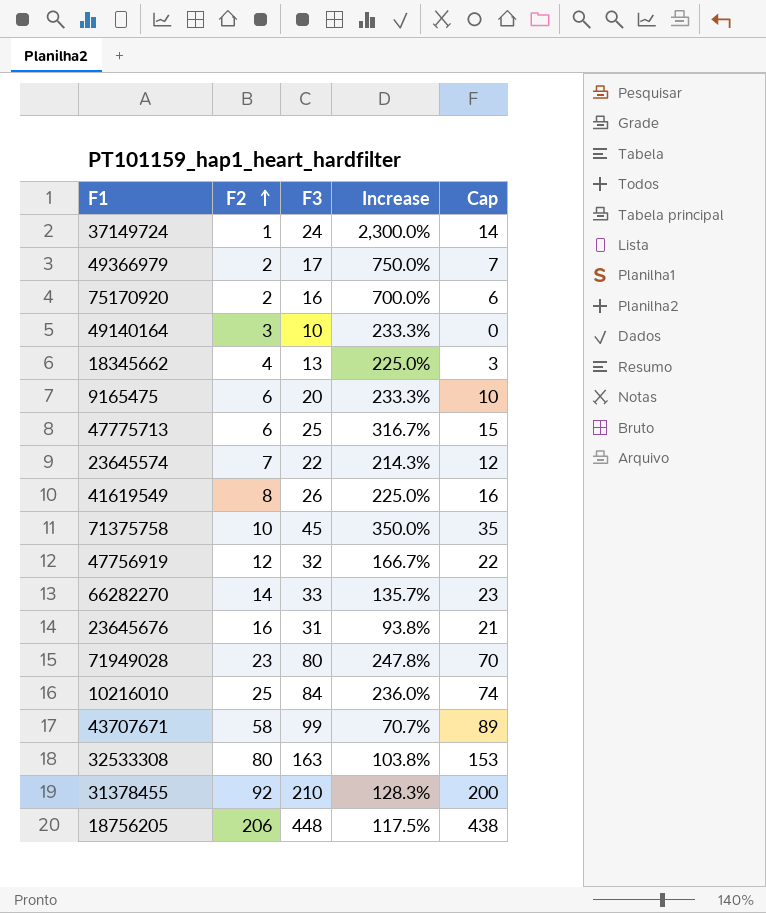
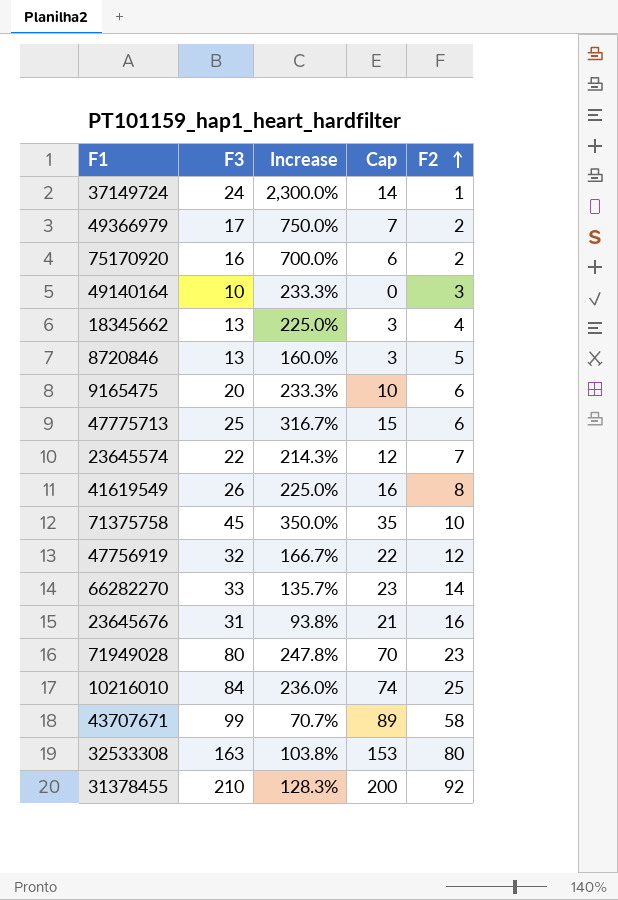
column F2 | position: 2 -> 5
row 18756205: 206 | 448 | 117.5% | 438 -> none
row 8720846: none -> 13 | 160.0% | 3 | 5

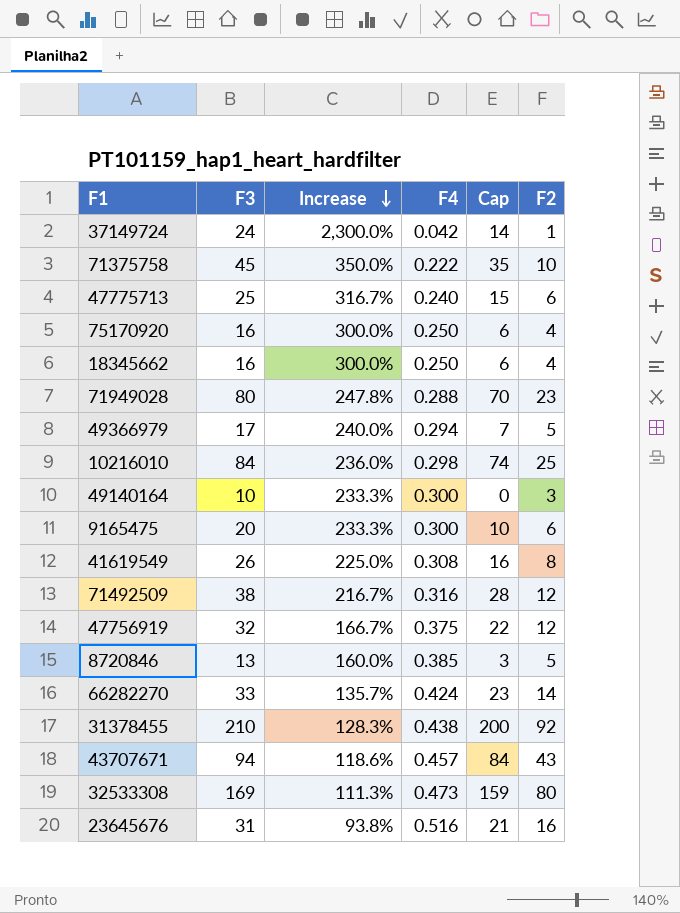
row order: F2 ascending -> Increase descending
column F4 | formula: none -> [F2] / [F3]
row 23645574: 22 | 214.3% | 12 | 7 -> none
75170920 | Increase: 700.0% -> 300.0%
75170920 | F2: 2 -> 4
18345662 | F3: 13 -> 16
18345662 | Increase: 225.0% -> 300.0%
18345662 | Cap: 3 -> 6
49366979 | Increase: 750.0% -> 240.0%
49366979 | F2: 2 -> 5
row 71492509: none -> 38 | 216.7% | 0.316 | 28 | 12
43707671 | F3: 99 -> 94
43707671 | Increase: 70.7% -> 118.6%
43707671 | Cap: 89 -> 84
43707671 | F2: 58 -> 43
32533308 | F3: 163 -> 169
32533308 | Increase: 103.8% -> 111.3%
32533308 | Cap: 153 -> 159

